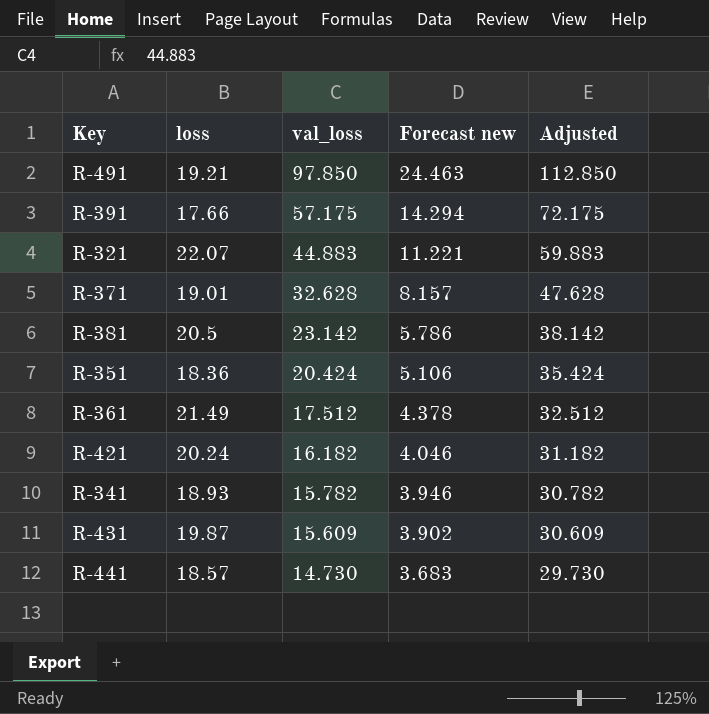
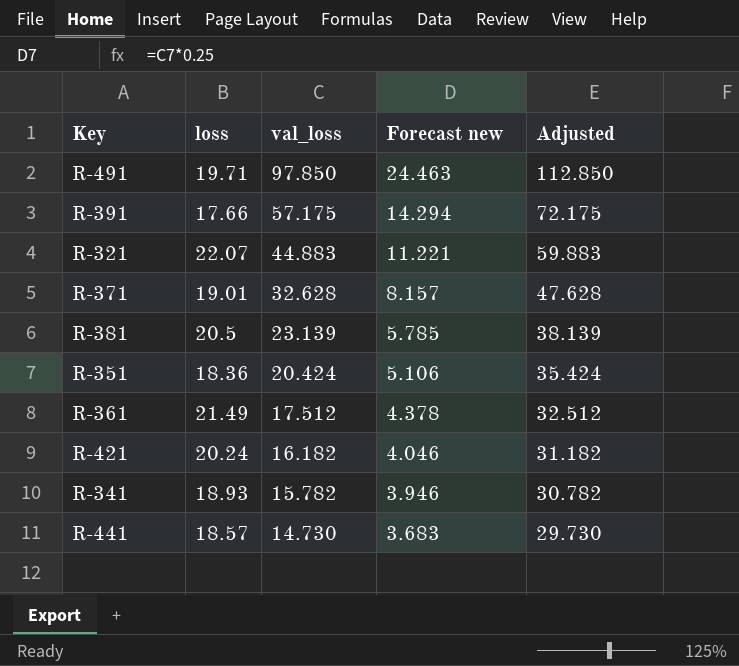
row R-431: 19.87 | 15.609 | 3.902 | 30.609 -> none
R-491 | loss: 19.21 -> 19.71
R-381 | val_loss: 23.142 -> 23.139
R-381 | Forecast new: 5.786 -> 5.785
R-381 | Adjusted: 38.142 -> 38.139

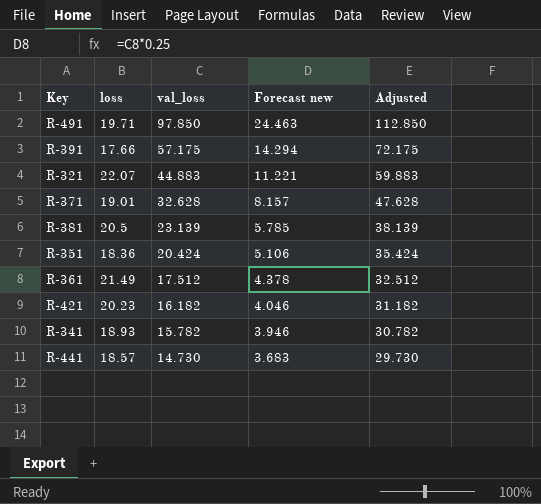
R-421 | loss: 20.24 -> 20.23

